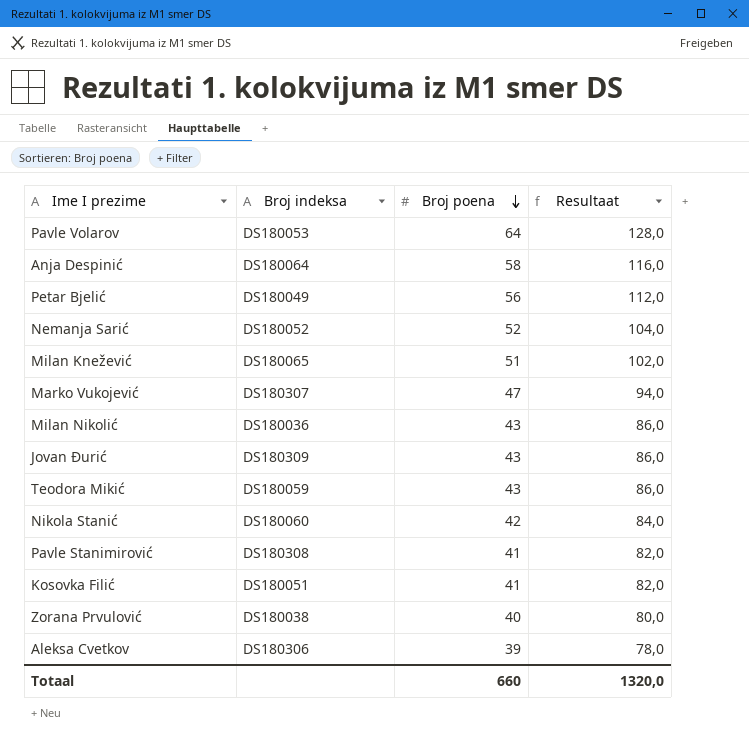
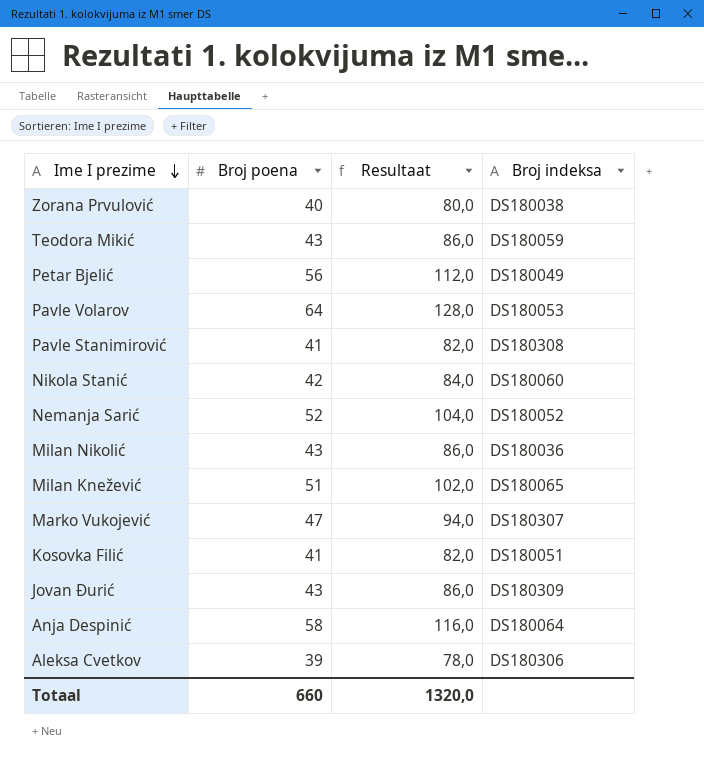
row order: Broj poena descending -> Ime I prezime descending
column Broj indeksa | position: 2 -> 4

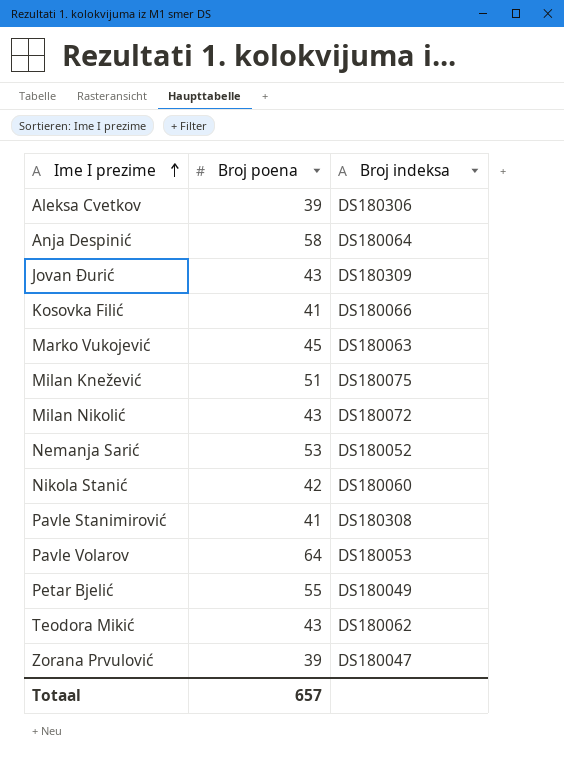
row order: Ime I prezime descending -> Ime I prezime ascending
column Resultaat | formula: [Broj poena] * 2 -> none
Kosovka Filić | Broj indeksa: DS180051 -> DS180066
Marko Vukojević | Broj poena: 47 -> 45
Marko Vukojević | Broj indeksa: DS180307 -> DS180063
Milan Knežević | Broj indeksa: DS180065 -> DS180075
Milan Nikolić | Broj indeksa: DS180036 -> DS180072
Nemanja Sarić | Broj poena: 52 -> 53
Petar Bjelić | Broj poena: 56 -> 55
Teodora Mikić | Broj indeksa: DS180059 -> DS180062
Zorana Prvulović | Broj poena: 40 -> 39
Zorana Prvulović | Broj indeksa: DS180038 -> DS180047
Totaal | Broj poena: 660 -> 657

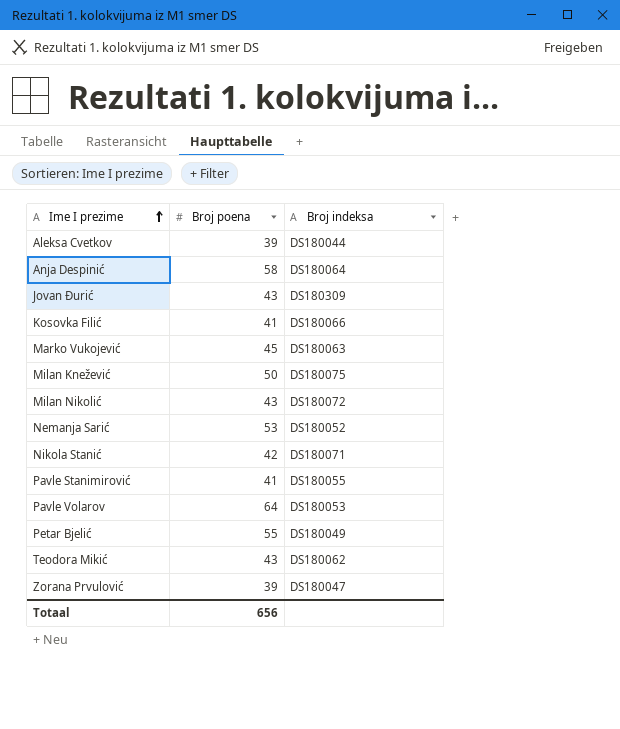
Aleksa Cvetkov | Broj indeksa: DS180306 -> DS180044
Milan Knežević | Broj poena: 51 -> 50
Nikola Stanić | Broj indeksa: DS180060 -> DS180071
Pavle Stanimirović | Broj indeksa: DS180308 -> DS180055
Totaal | Broj poena: 657 -> 656

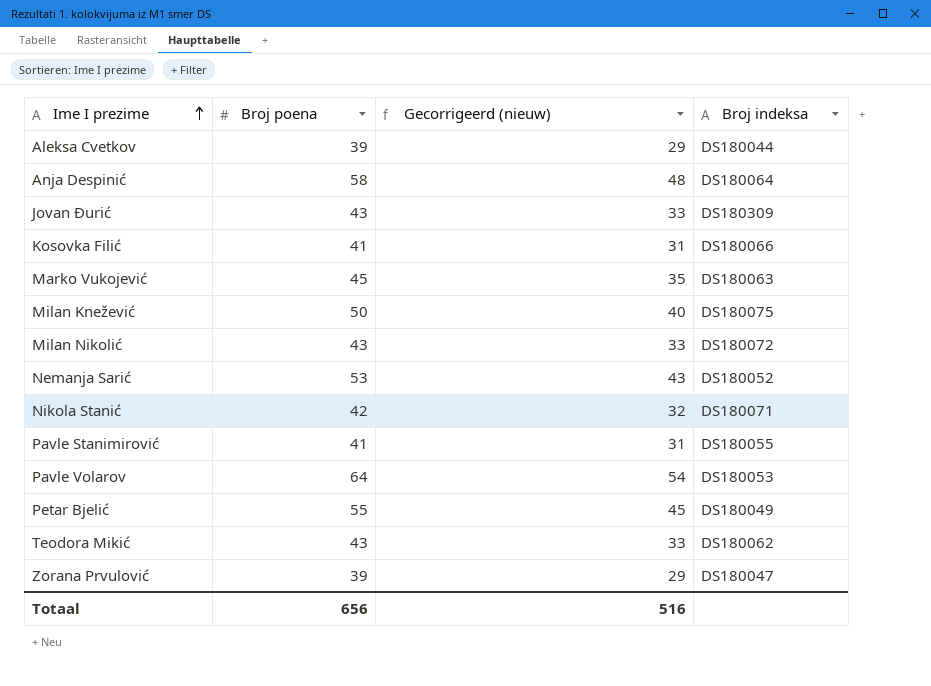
column Gecorrigeerd (nieuw) | formula: none -> [Broj poena] - 10

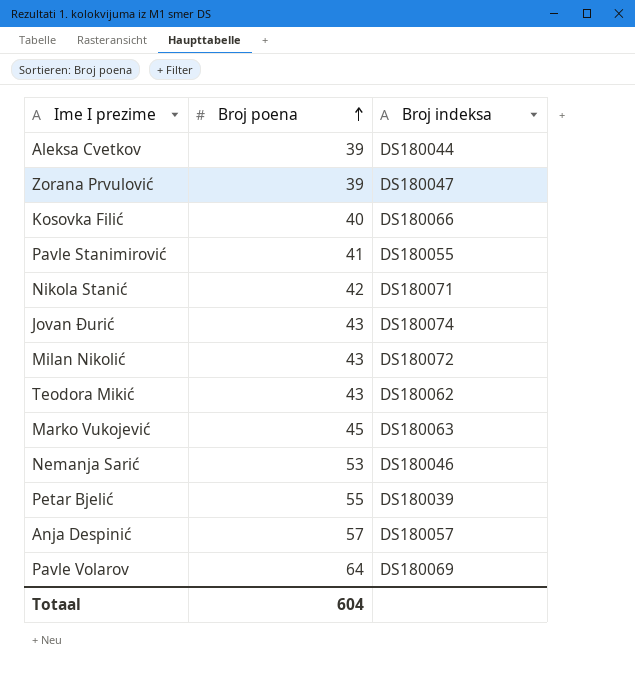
row order: Ime I prezime ascending -> Broj poena ascending
column Gecorrigeerd (nieuw) | formula: [Broj poena] - 10 -> none
row Milan Knežević: 50 | 40 | DS180075 -> none
Kosovka Filić | Broj poena: 41 -> 40
Jovan Đurić | Broj indeksa: DS180309 -> DS180074
Nemanja Sarić | Broj indeksa: DS180052 -> DS180046
Petar Bjelić | Broj indeksa: DS180049 -> DS180039
Anja Despinić | Broj poena: 58 -> 57
Anja Despinić | Broj indeksa: DS180064 -> DS180057
Pavle Volarov | Broj indeksa: DS180053 -> DS180069
Totaal | Broj poena: 656 -> 604

